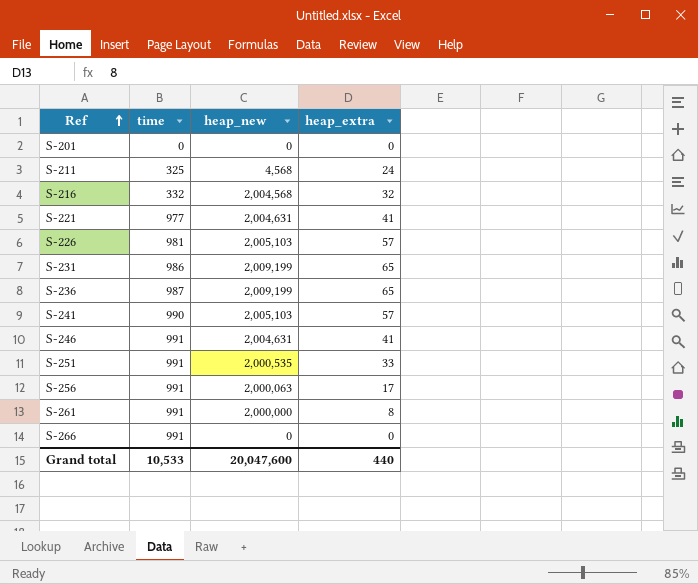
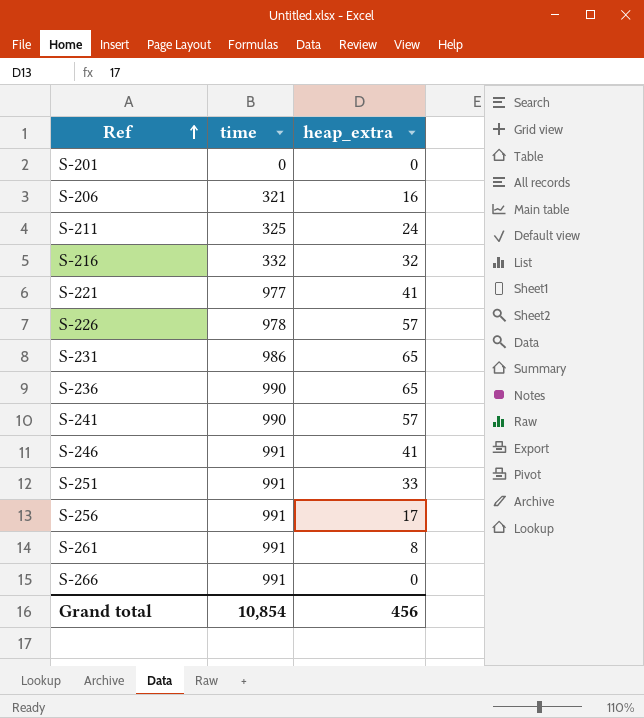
column heap_new | position: 3 -> none
row S-206: none -> 321 | 16
S-226 | time: 981 -> 978
S-236 | time: 987 -> 990
Grand total | time: 10,533 -> 10,854
Grand total | heap_extra: 440 -> 456

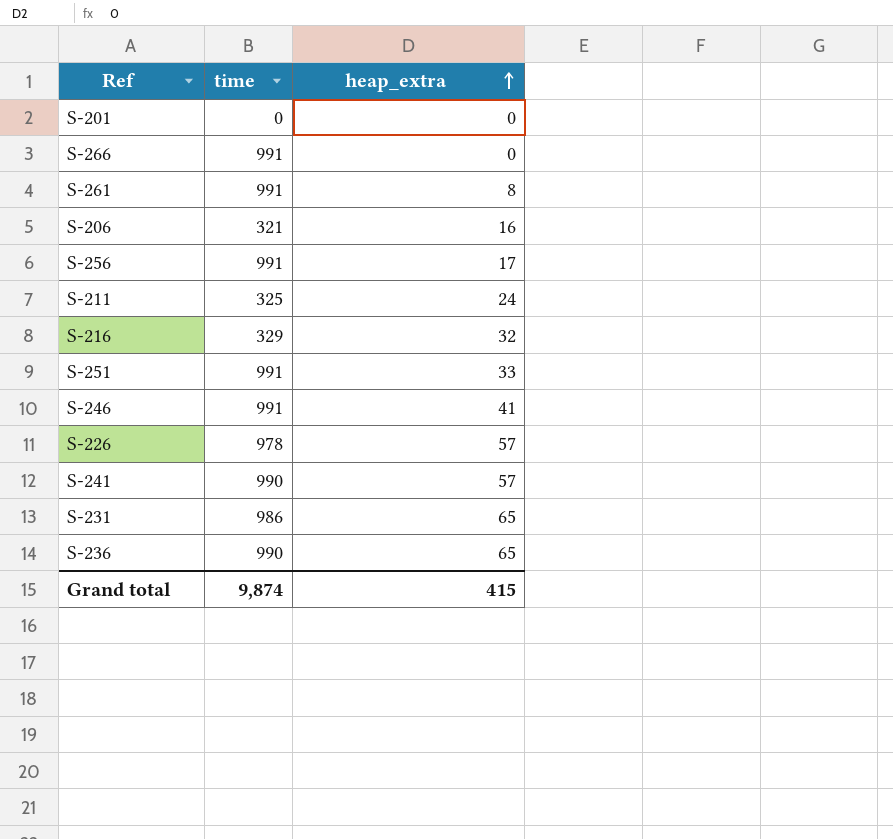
row order: Ref ascending -> heap_extra ascending
row S-221: 977 | 41 -> none
S-216 | time: 332 -> 329
Grand total | time: 10,854 -> 9,874
Grand total | heap_extra: 456 -> 415

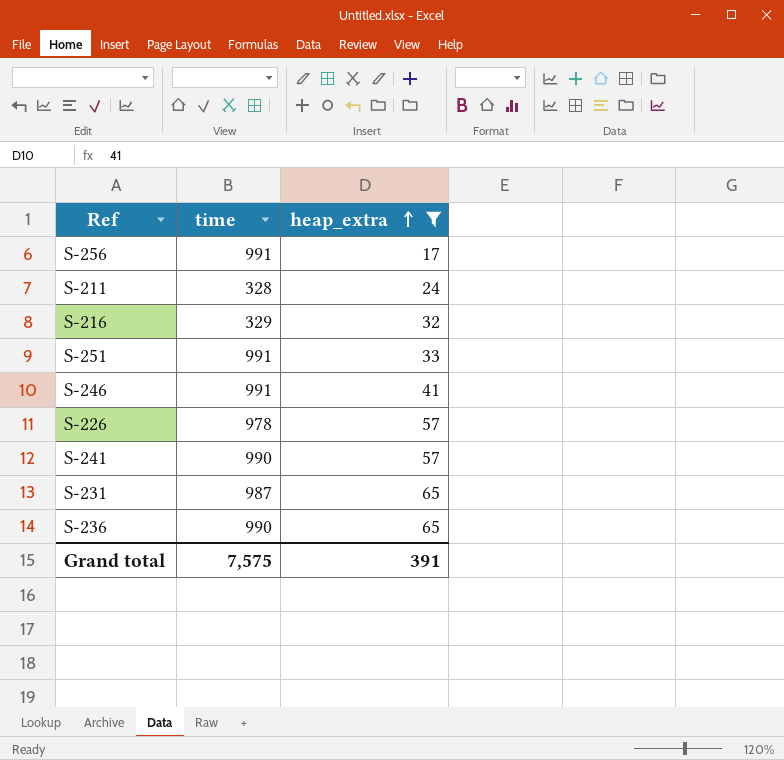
filter: none -> heap_extra >= 17
S-211 | time: 325 -> 328
S-231 | time: 986 -> 987
Grand total | time: 9,874 -> 7,575
Grand total | heap_extra: 415 -> 391

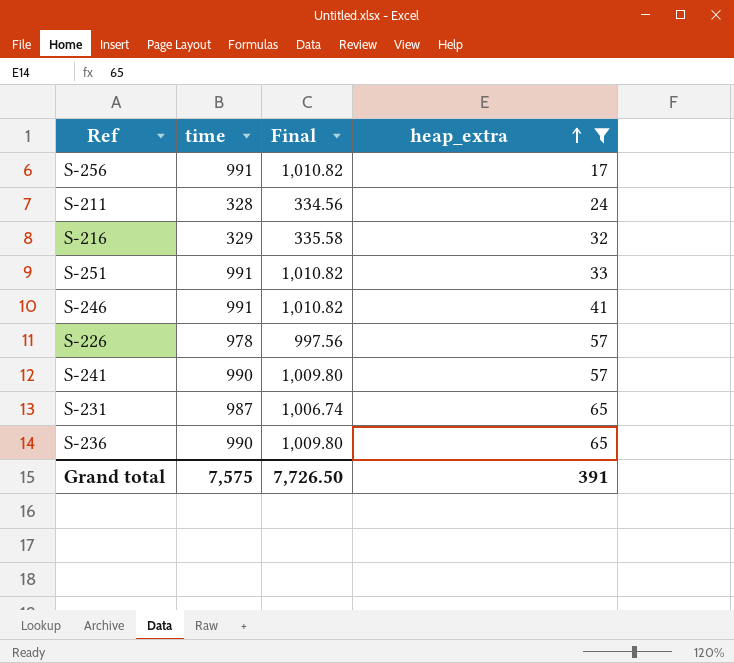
column Final | formula: none -> [time] * 1.02

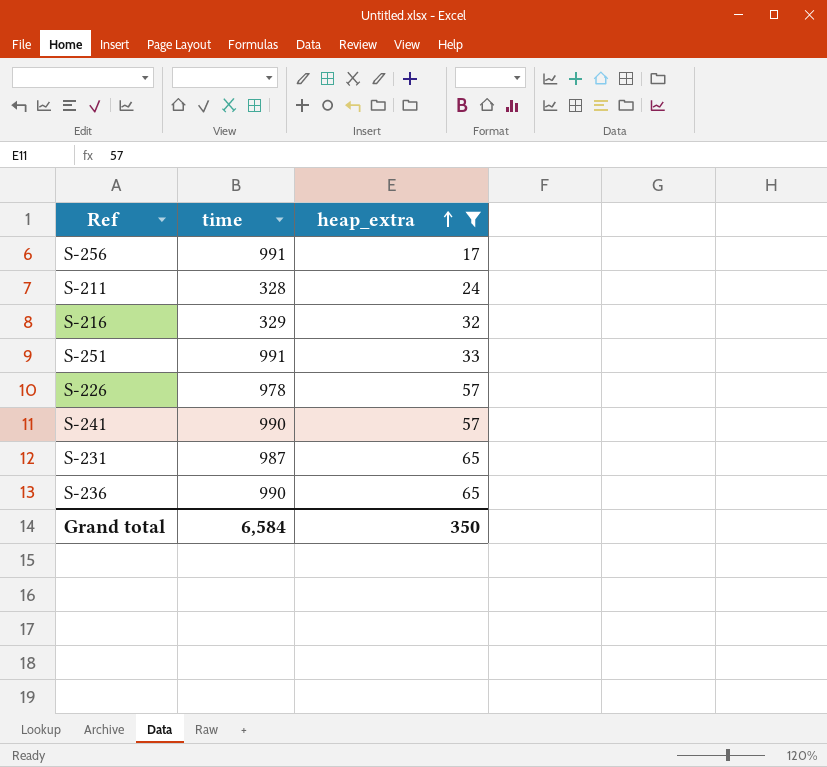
column Final | formula: [time] * 1.02 -> none
row S-246: 991 | 1,010.82 | 41 -> none
Grand total | time: 7,575 -> 6,584
Grand total | heap_extra: 391 -> 350

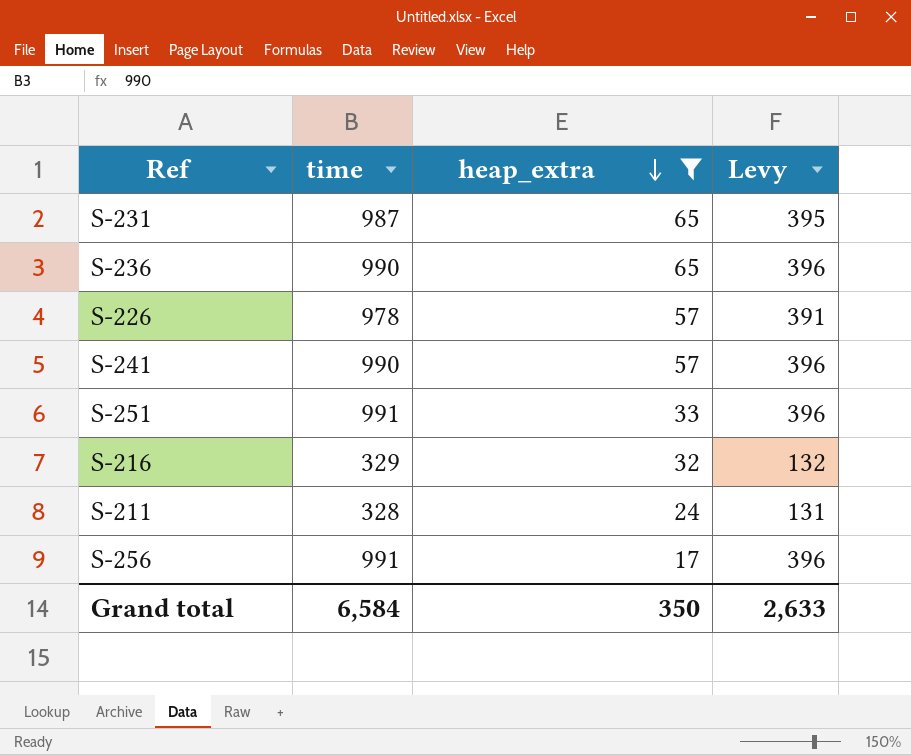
row order: heap_extra ascending -> heap_extra descending
column Levy | formula: none -> [time] * 0.4

